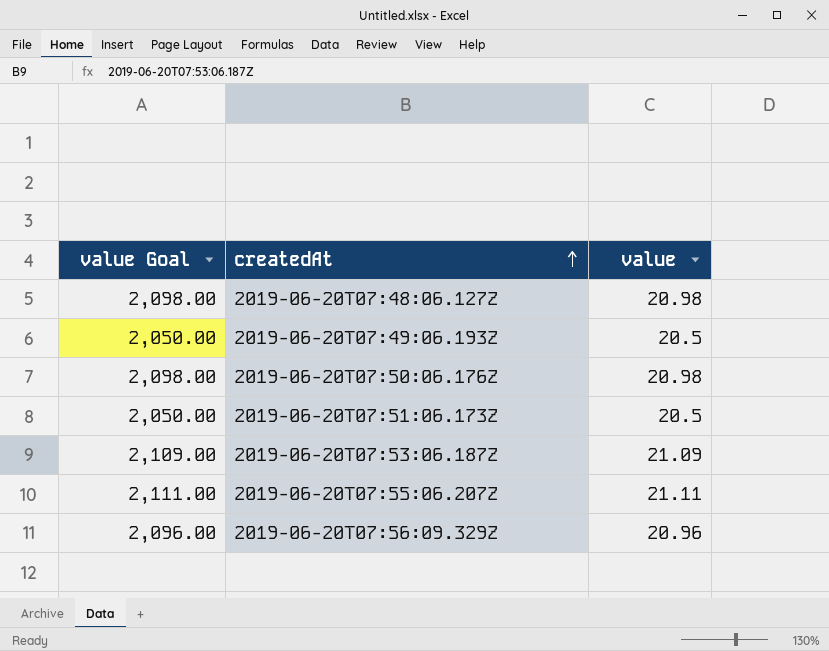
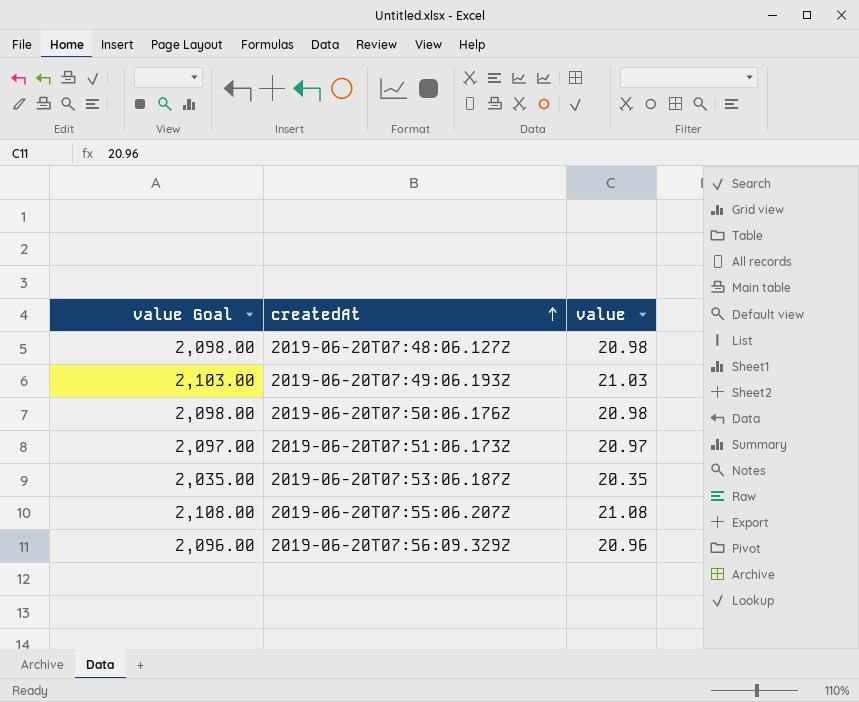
2019-06-20T07:49:06.193Z | value Goal: 2,050.00 -> 2,103.00
2019-06-20T07:49:06.193Z | value: 20.5 -> 21.03
2019-06-20T07:51:06.173Z | value Goal: 2,050.00 -> 2,097.00
2019-06-20T07:51:06.173Z | value: 20.5 -> 20.97
2019-06-20T07:53:06.187Z | value Goal: 2,109.00 -> 2,035.00
2019-06-20T07:53:06.187Z | value: 21.09 -> 20.35
2019-06-20T07:55:06.207Z | value Goal: 2,111.00 -> 2,108.00
2019-06-20T07:55:06.207Z | value: 21.11 -> 21.08

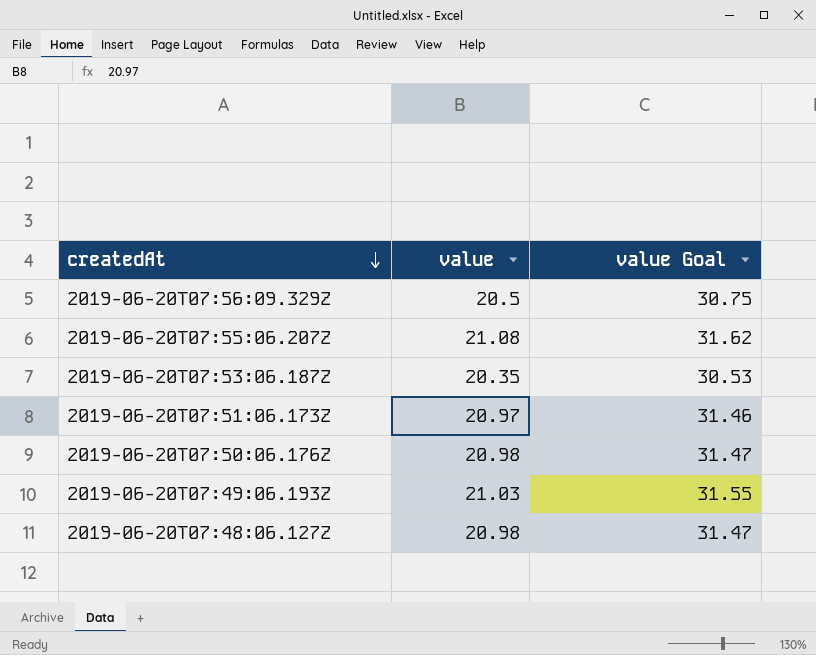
row order: createdAt ascending -> createdAt descending
column value Goal | formula: [value] * 100 -> [value] * 1.5
column value Goal | position: 1 -> 3
2019-06-20T07:56:09.329Z | value: 20.96 -> 20.5

